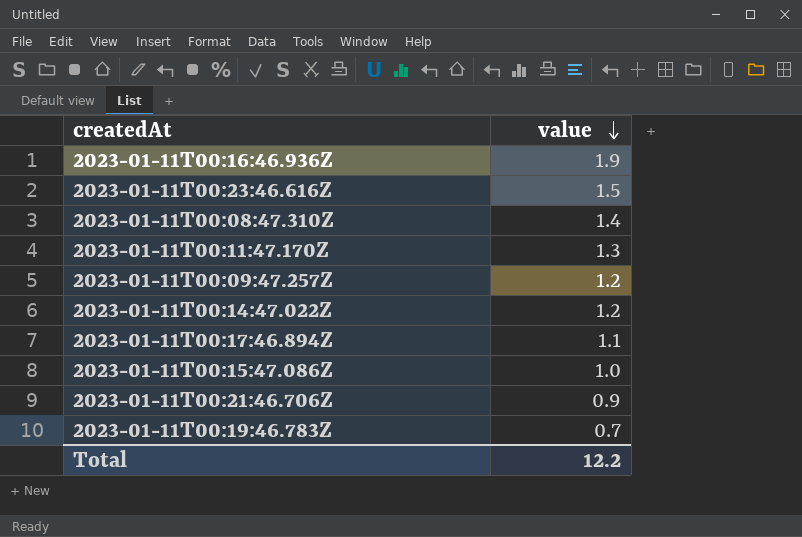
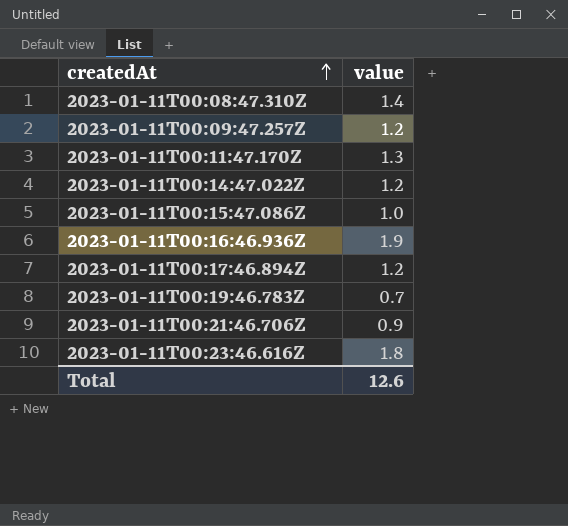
row order: value descending -> createdAt ascending
2023-01-11T00:17:46.894Z | value: 1.1 -> 1.2
2023-01-11T00:23:46.616Z | value: 1.5 -> 1.8
Total | value: 12.2 -> 12.6

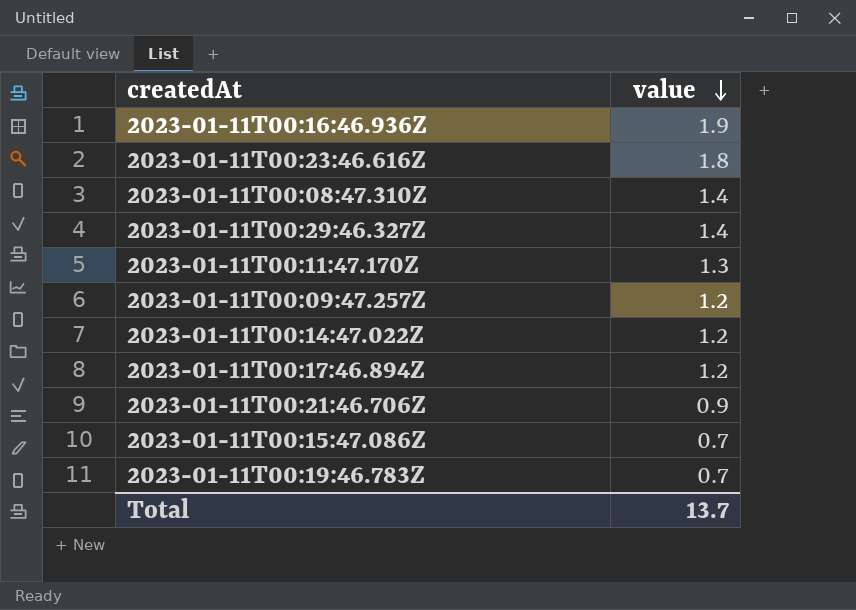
row order: createdAt ascending -> value descending
row 2023-01-11T00:29:46.327Z: none -> 1.4
2023-01-11T00:15:47.086Z | value: 1.0 -> 0.7
Total | value: 12.6 -> 13.7

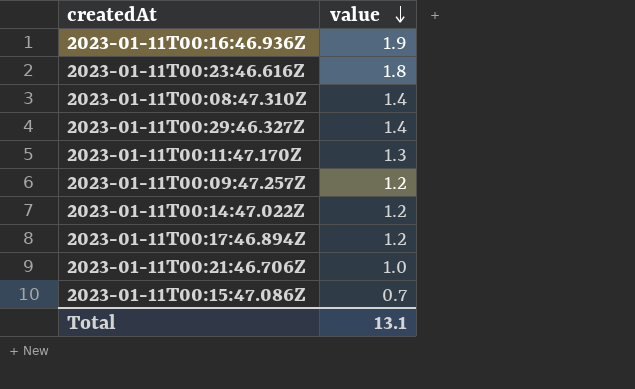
row 2023-01-11T00:19:46.783Z: 0.7 -> none
2023-01-11T00:21:46.706Z | value: 0.9 -> 1.0
Total | value: 13.7 -> 13.1

